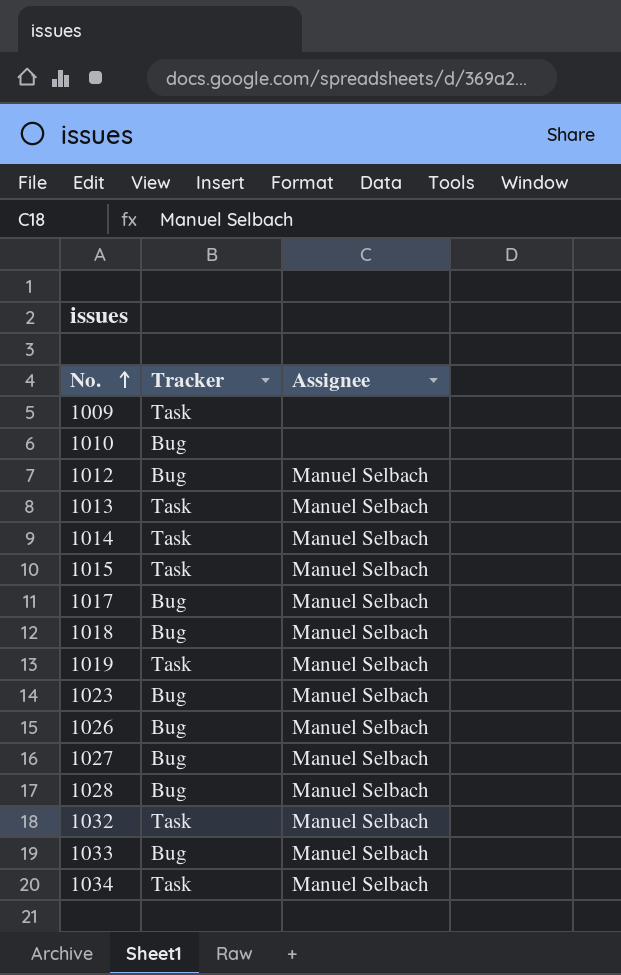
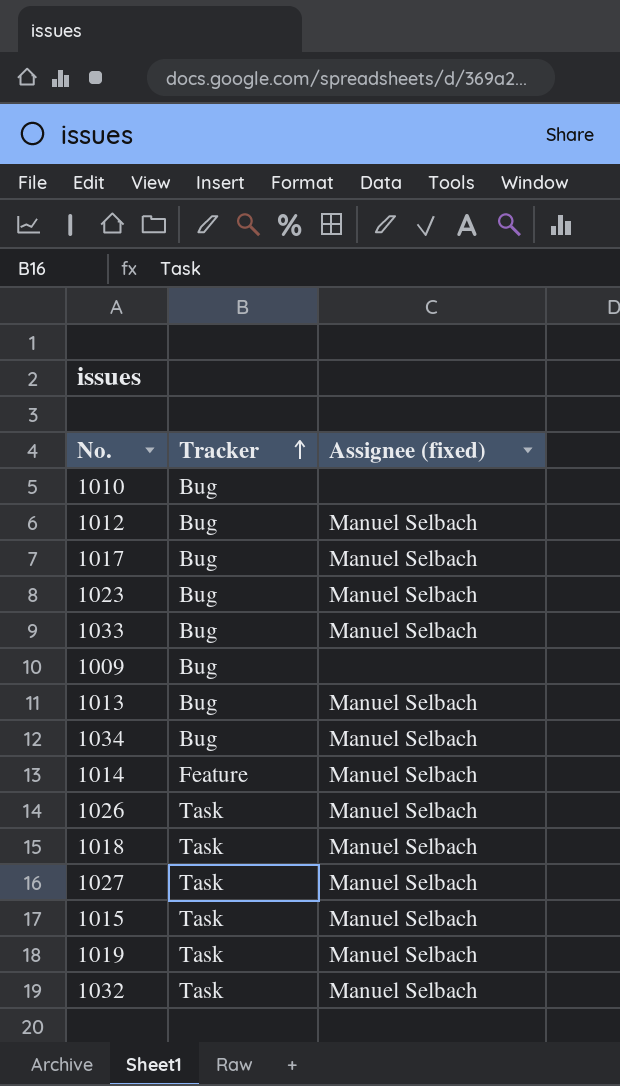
row order: No. ascending -> Tracker ascending
column name: Assignee -> Assignee (fixed)
row 1028: Bug | Manuel Selbach -> none
1009 | Tracker: Task -> Bug
1013 | Tracker: Task -> Bug
1034 | Tracker: Task -> Bug
1014 | Tracker: Task -> Feature
1026 | Tracker: Bug -> Task
1018 | Tracker: Bug -> Task
1027 | Tracker: Bug -> Task

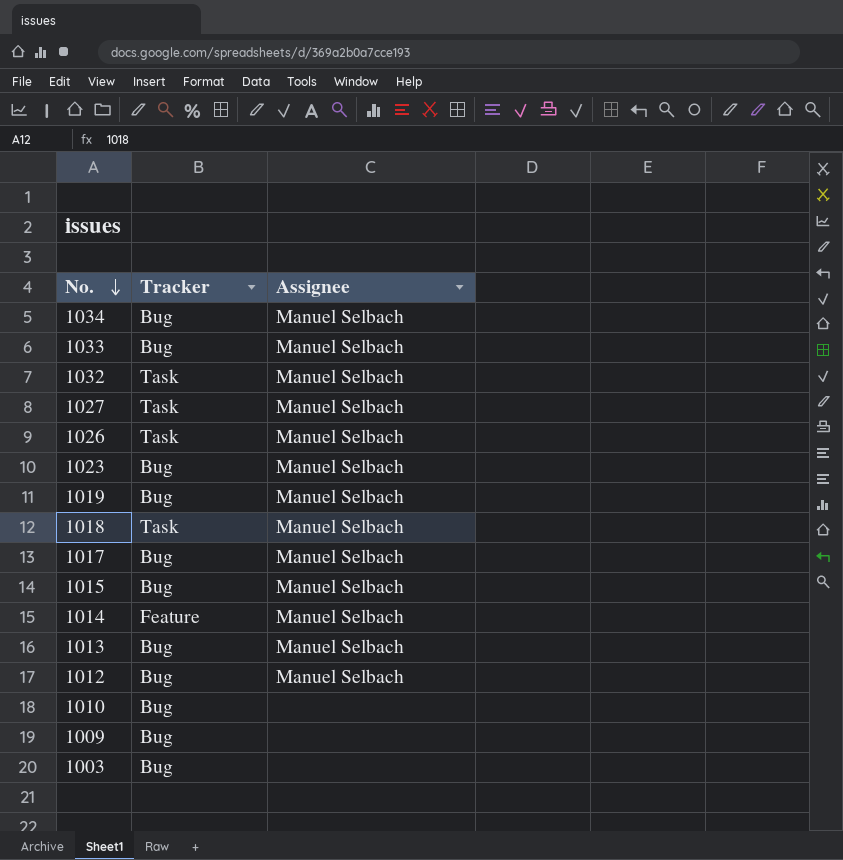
row order: Tracker ascending -> No. descending
column name: Assignee (fixed) -> Assignee
1019 | Tracker: Task -> Bug
1015 | Tracker: Task -> Bug
row 1003: none -> Bug | none

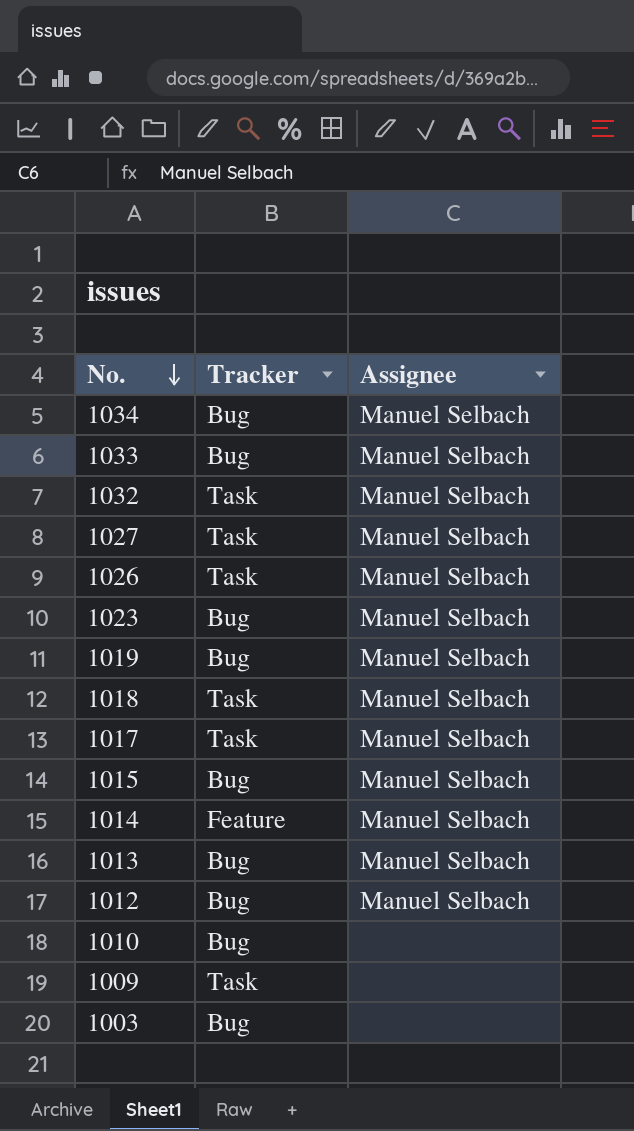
1017 | Tracker: Bug -> Task
1009 | Tracker: Bug -> Task

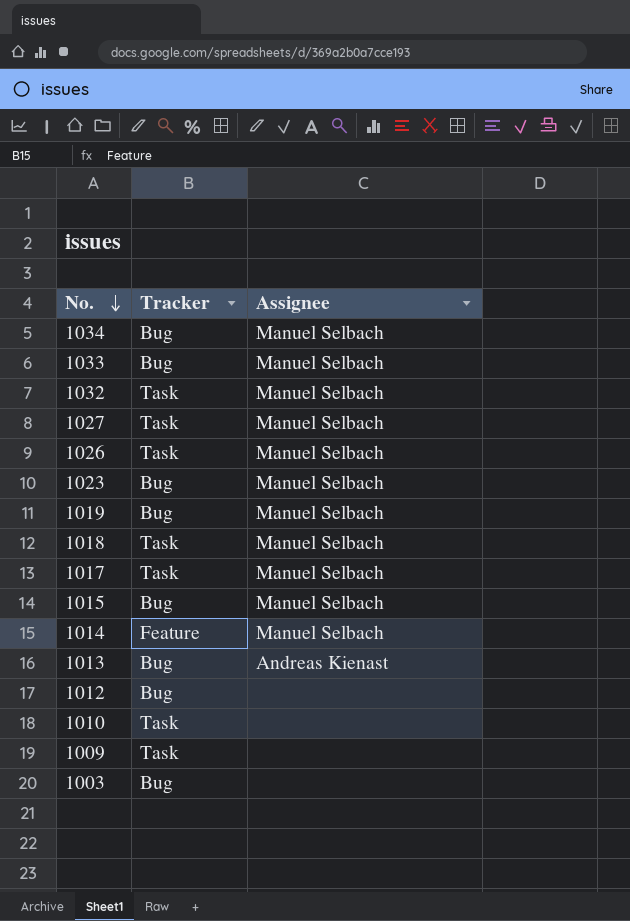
1013 | Assignee: Manuel Selbach -> Andreas Kienast
1012 | Assignee: Manuel Selbach -> none
1010 | Tracker: Bug -> Task

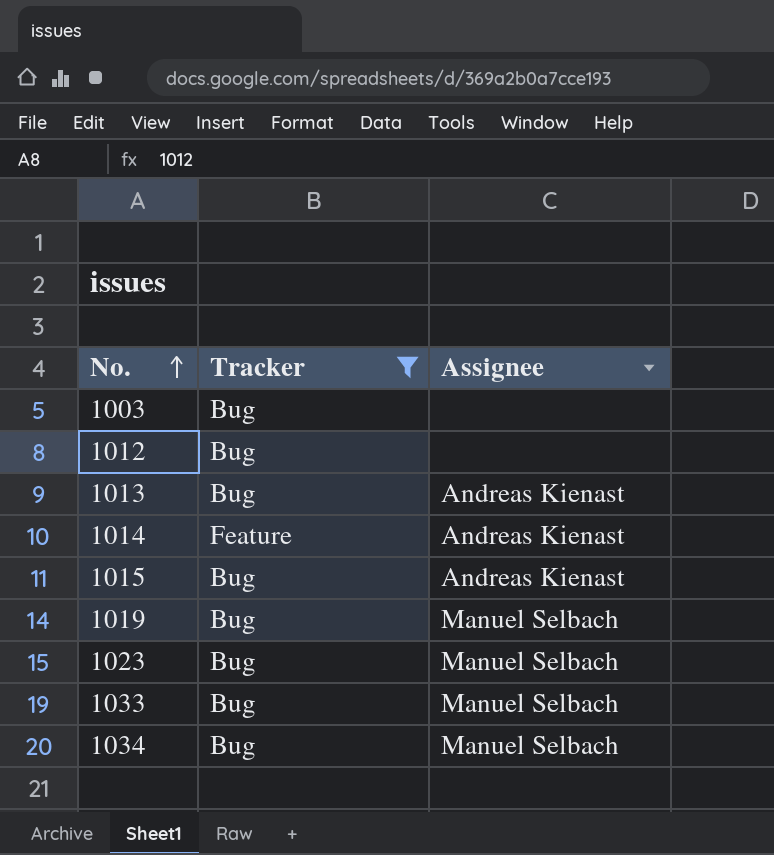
filter: none -> Tracker != Task
row order: No. descending -> No. ascending
1014 | Assignee: Manuel Selbach -> Andreas Kienast
1015 | Assignee: Manuel Selbach -> Andreas Kienast

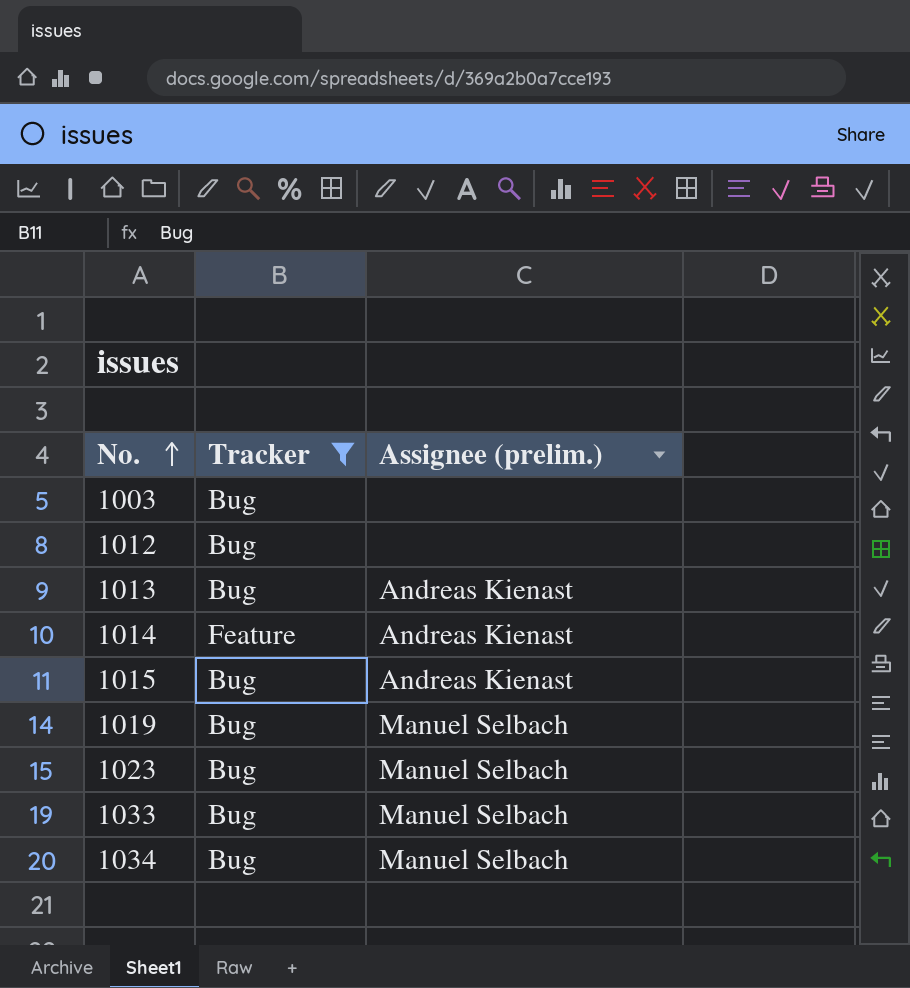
column name: Assignee -> Assignee (prelim.)

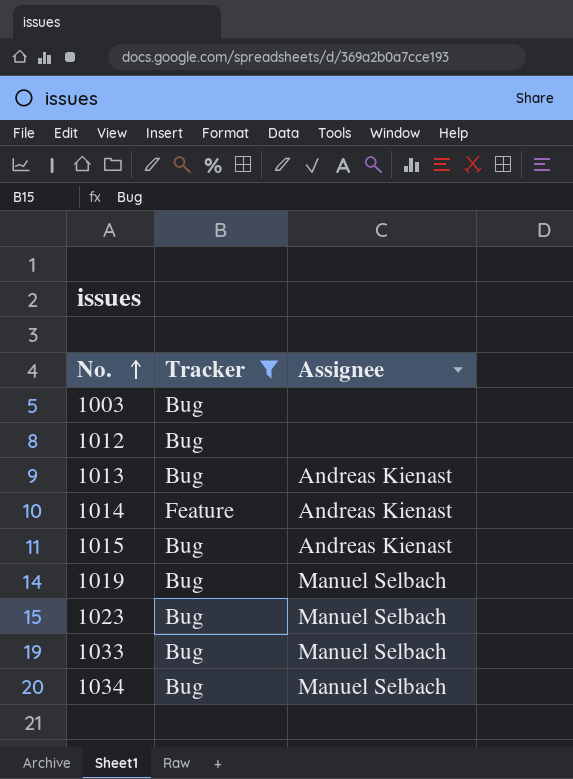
column name: Assignee (prelim.) -> Assignee

